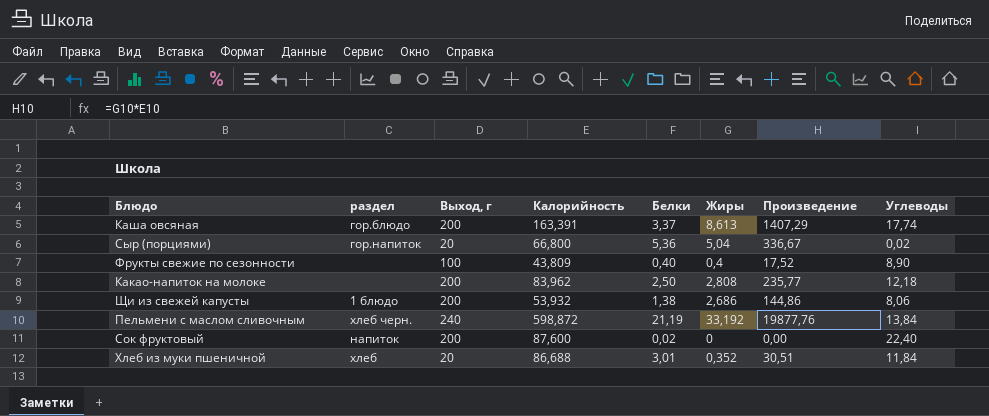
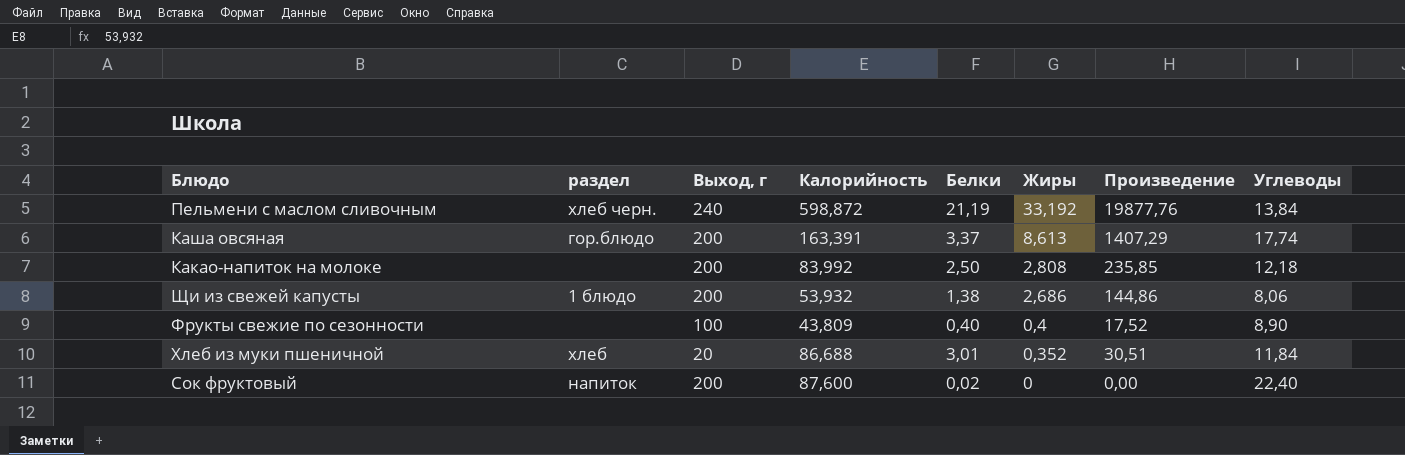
row order: none -> Жиры descending
row Сыр (порциями): гор.напиток | 20 | 66,800 | 5,36 | 5,04 | 336,67 | 0,02 -> none
Какао-напиток на молоке | Калорийность: 83,962 -> 83,992
Какао-напиток на молоке | Произведение: 235,77 -> 235,85

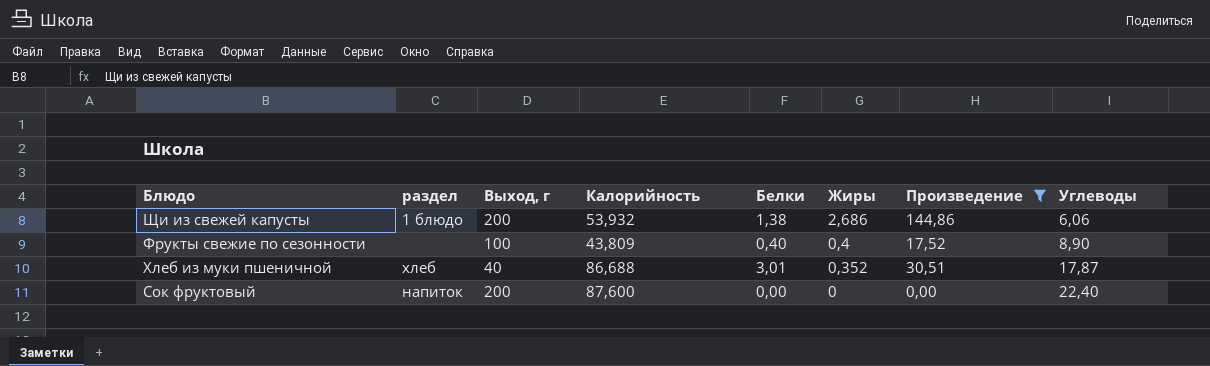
filter: none -> Произведение <= 144,86
Щи из свежей капусты | Углеводы: 8,06 -> 6,06
Хлеб из муки пшеничной | Выход, г: 20 -> 40
Хлеб из муки пшеничной | Углеводы: 11,84 -> 17,87
Сок фруктовый | Белки: 0,02 -> 0,00

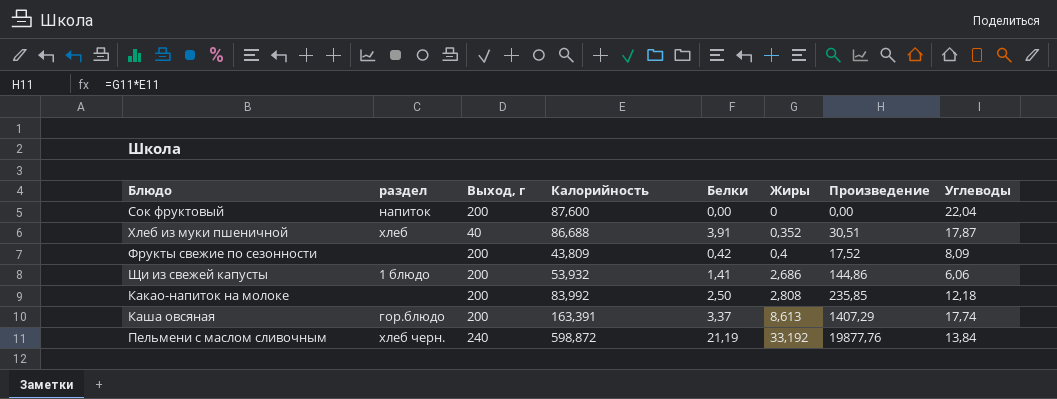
filter: Произведение <= 144,86 -> none
row order: Жиры descending -> Жиры ascending
Сок фруктовый | Углеводы: 22,40 -> 22,04
Хлеб из муки пшеничной | Белки: 3,01 -> 3,91
Фрукты свежие по сезонности | Выход, г: 100 -> 200
Фрукты свежие по сезонности | Белки: 0,40 -> 0,42
Фрукты свежие по сезонности | Углеводы: 8,90 -> 8,09
Щи из свежей капусты | Белки: 1,38 -> 1,41

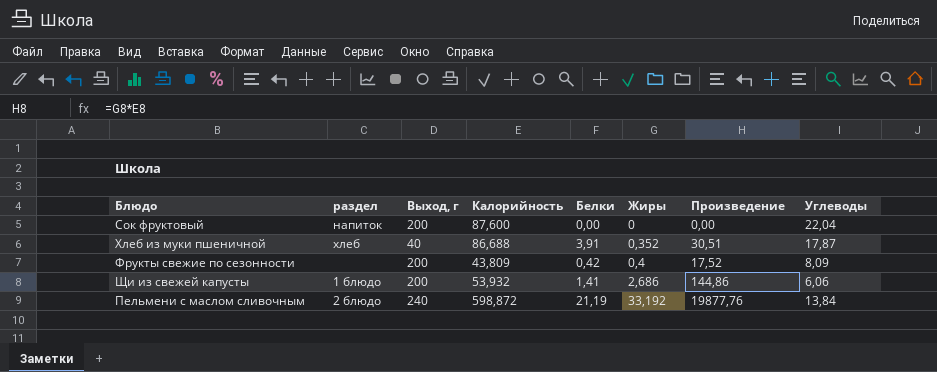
row Какао-напиток на молоке: none | 200 | 83,992 | 2,50 | 2,808 | 235,85 | 12,18 -> none
row Каша овсяная: гор.блюдо | 200 | 163,391 | 3,37 | 8,613 | 1407,29 | 17,74 -> none
Пельмени с маслом сливочным | раздел: хлеб черн. -> 2 блюдо

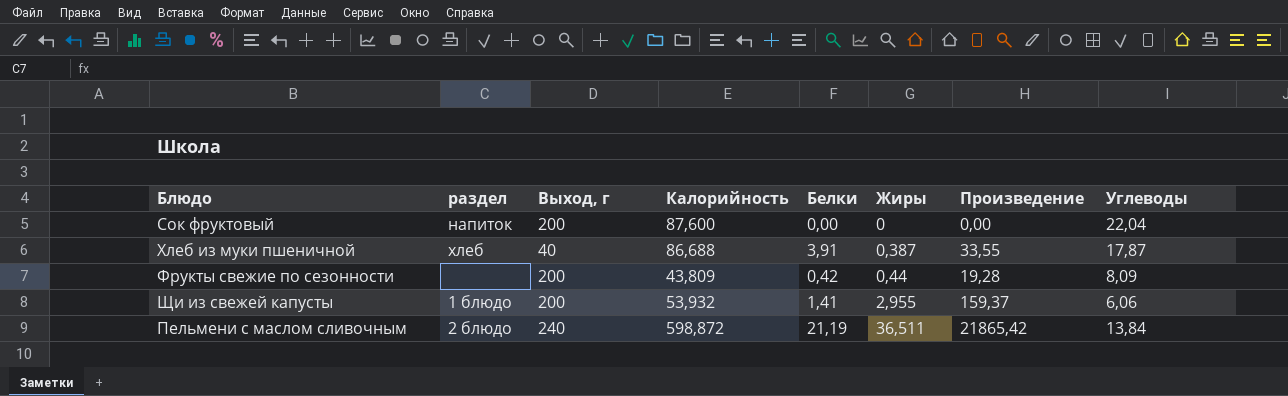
Хлеб из муки пшеничной | Жиры: 0,352 -> 0,387
Хлеб из муки пшеничной | Произведение: 30,51 -> 33,55
Фрукты свежие по сезонности | Жиры: 0,4 -> 0,44
Фрукты свежие по сезонности | Произведение: 17,52 -> 19,28
Щи из свежей капусты | Жиры: 2,686 -> 2,955
Щи из свежей капусты | Произведение: 144,86 -> 159,37
Пельмени с маслом сливочным | Жиры: 33,192 -> 36,511
Пельмени с маслом сливочным | Произведение: 19877,76 -> 21865,42

